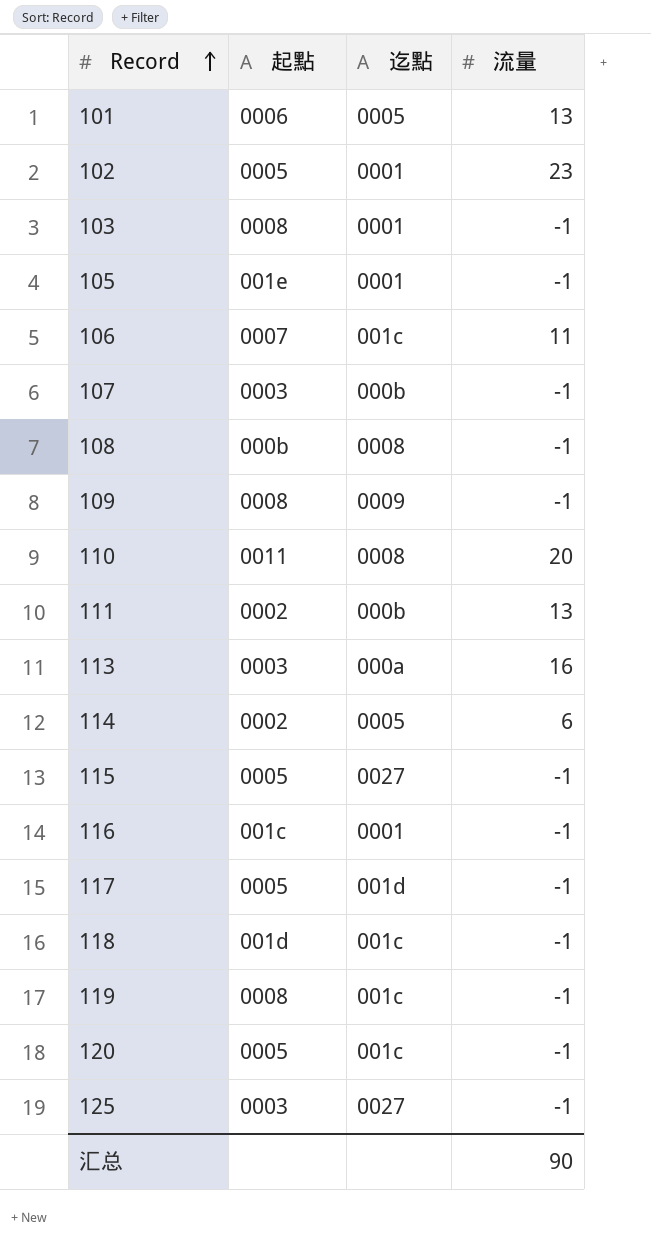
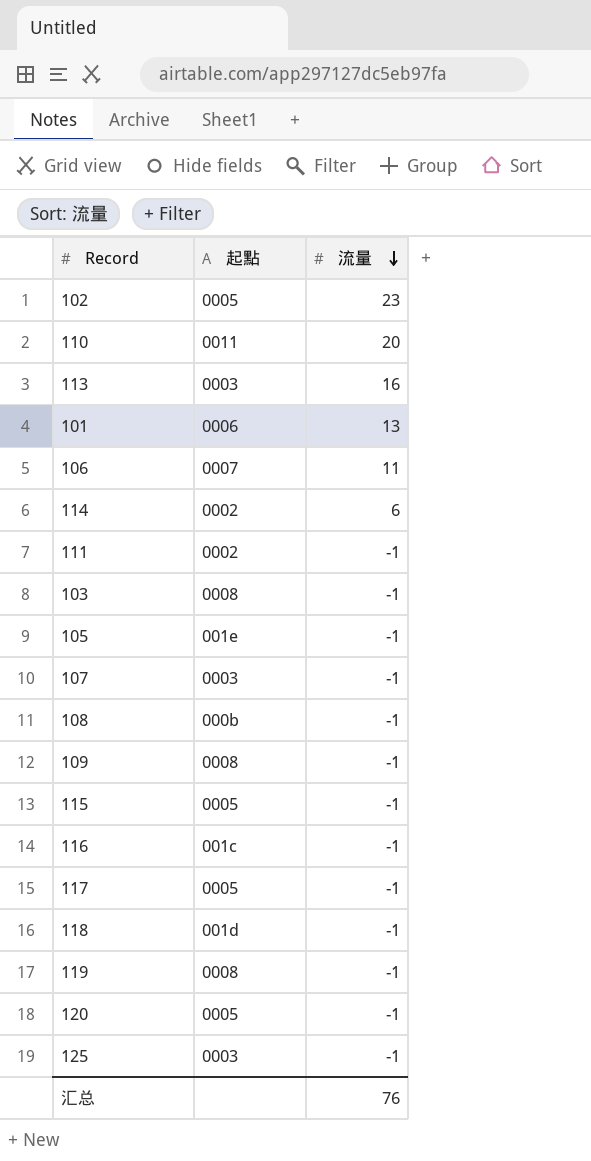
row order: Record ascending -> 流量 descending
column 迄點 | position: 3 -> none
111 | 流量: 13 -> -1
汇总 | 流量: 90 -> 76

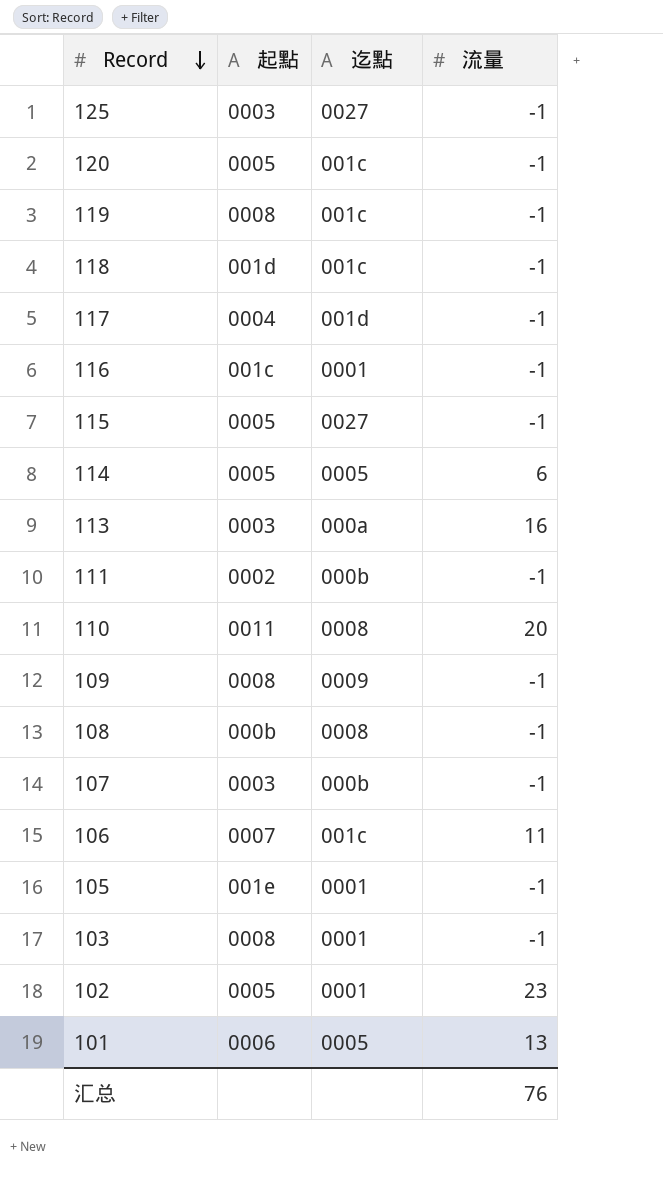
row order: 流量 descending -> Record descending
column 迄點 | position: none -> 3
117 | 起點: 0005 -> 0004
114 | 起點: 0002 -> 0005

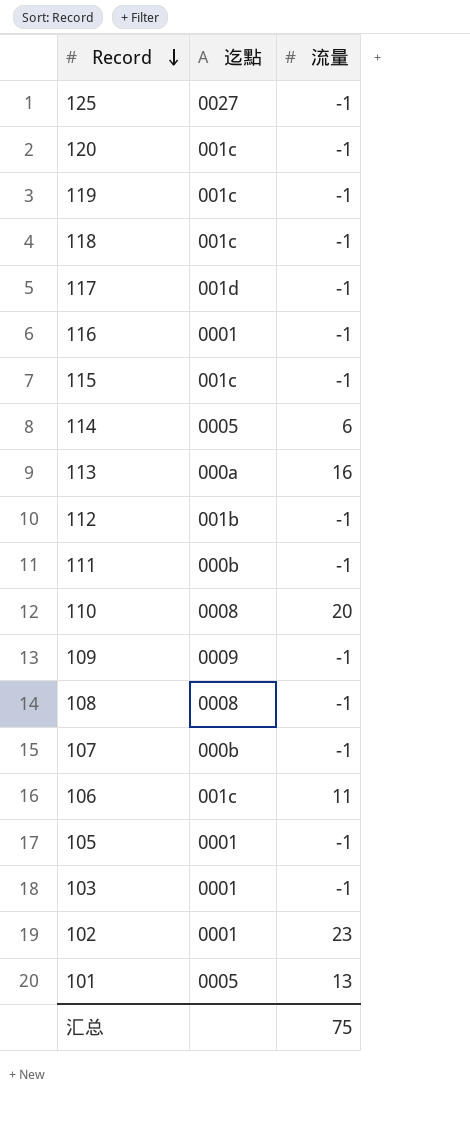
column 起點 | position: 2 -> none
115 | 迄點: 0027 -> 001c
row 112: none -> 001b | -1
汇总 | 流量: 76 -> 75

